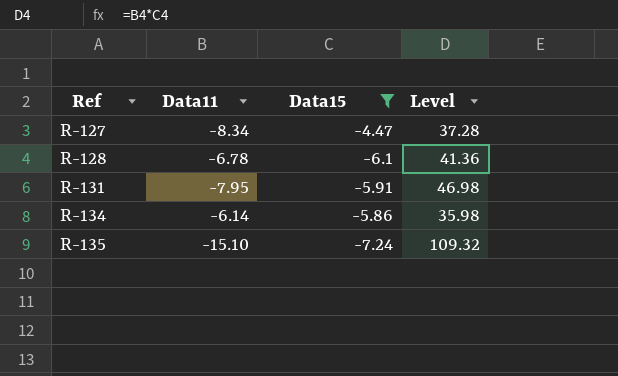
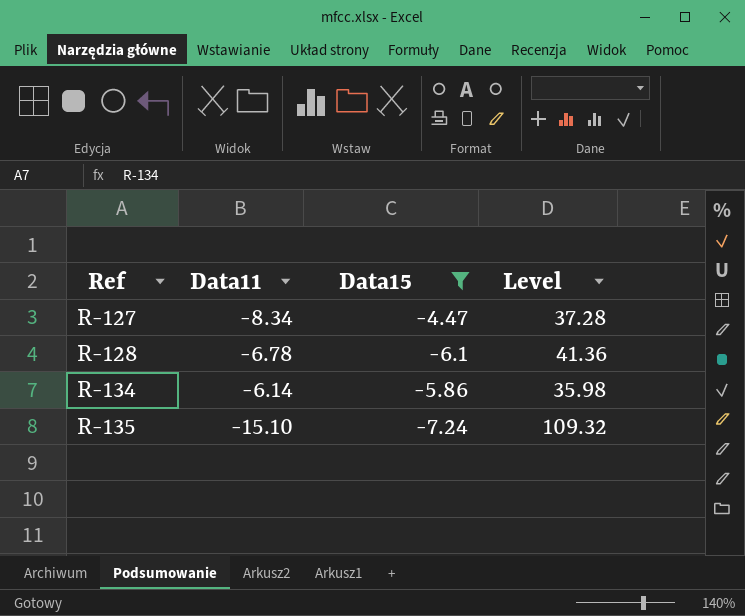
row R-131: -7.95 | -5.91 | 46.98 -> none

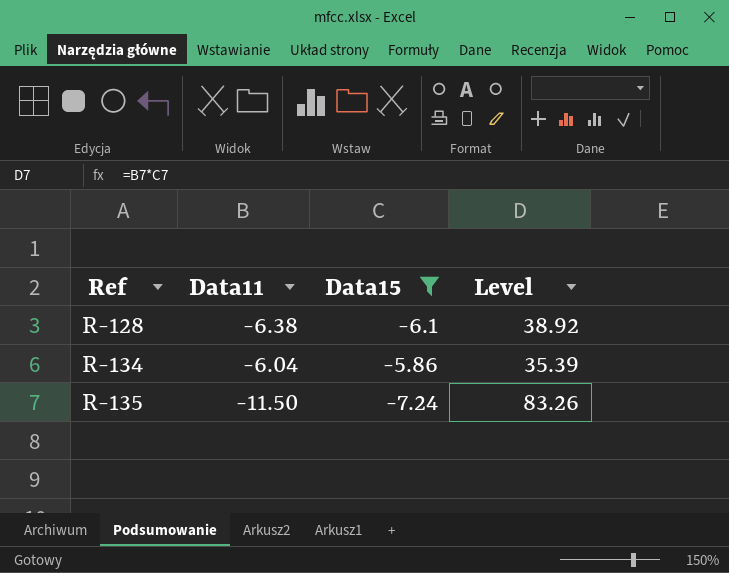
row R-127: -8.34 | -4.47 | 37.28 -> none
R-128 | Data11: -6.78 -> -6.38
R-128 | Level: 41.36 -> 38.92
R-134 | Data11: -6.14 -> -6.04
R-134 | Level: 35.98 -> 35.39
R-135 | Data11: -15.10 -> -11.50
R-135 | Level: 109.32 -> 83.26

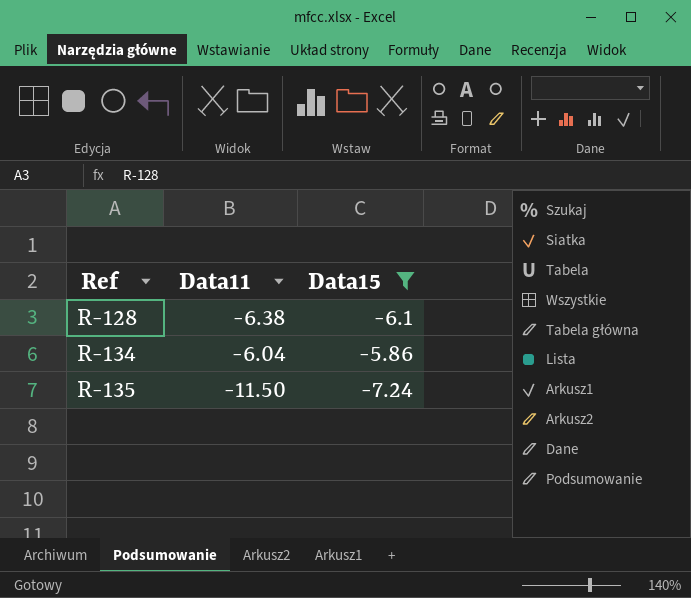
column Level | formula: [Data11] * [Data15] -> none

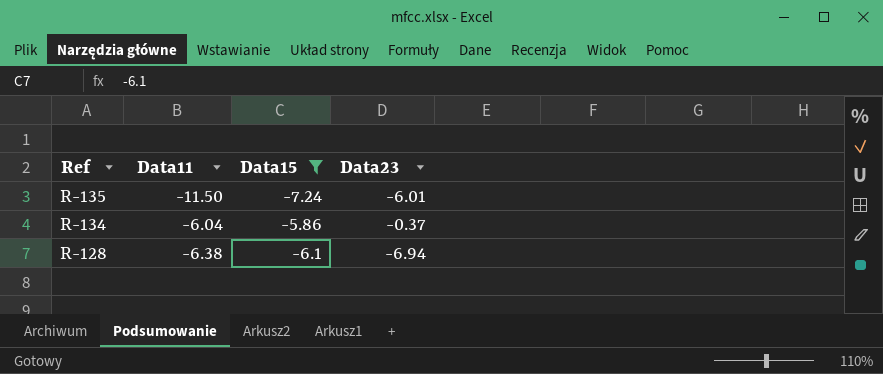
row order: Ref ascending -> Ref descending
column Data23 | position: none -> 4

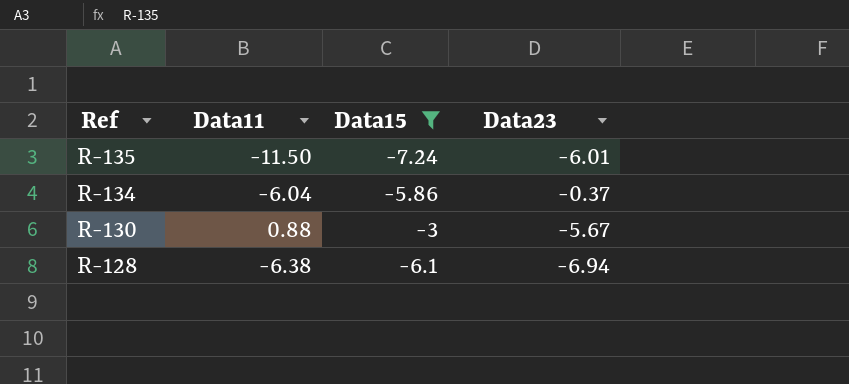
row R-130: none -> 0.88 | -3 | -5.67

